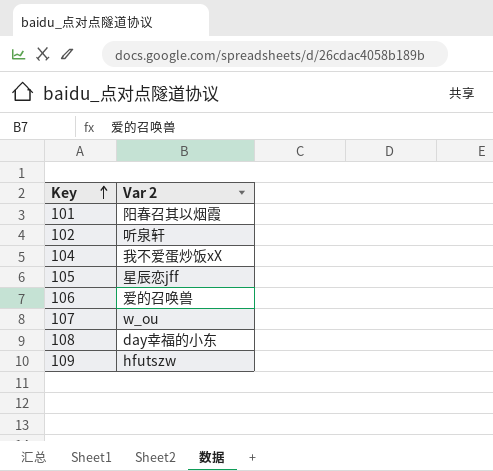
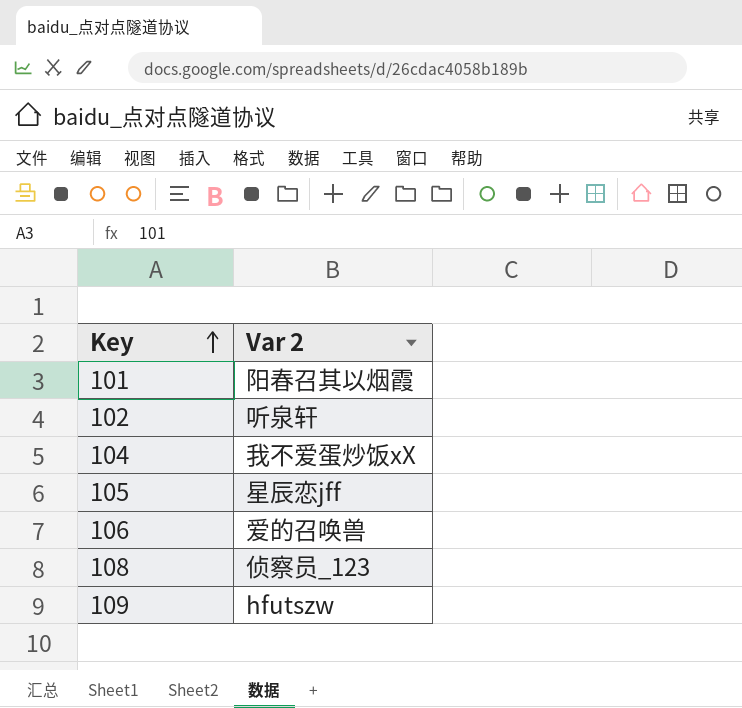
row 107: w_ou -> none
108 | Var 2: day幸福的小东 -> 侦察员_123

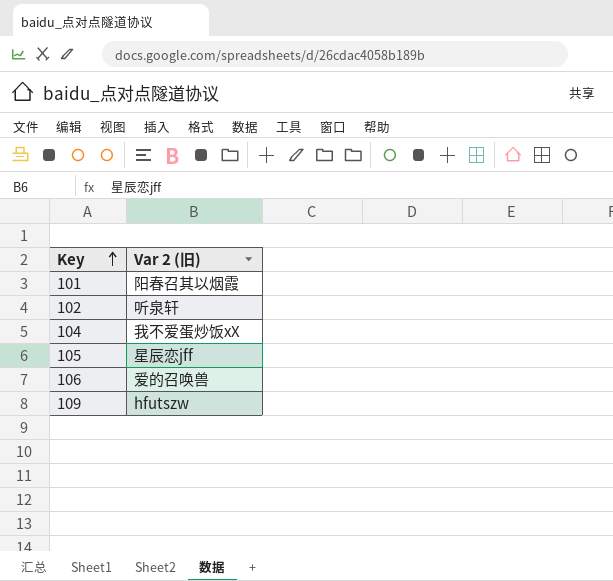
column name: Var 2 -> Var 2 (旧)
row 108: 侦察员_123 -> none

